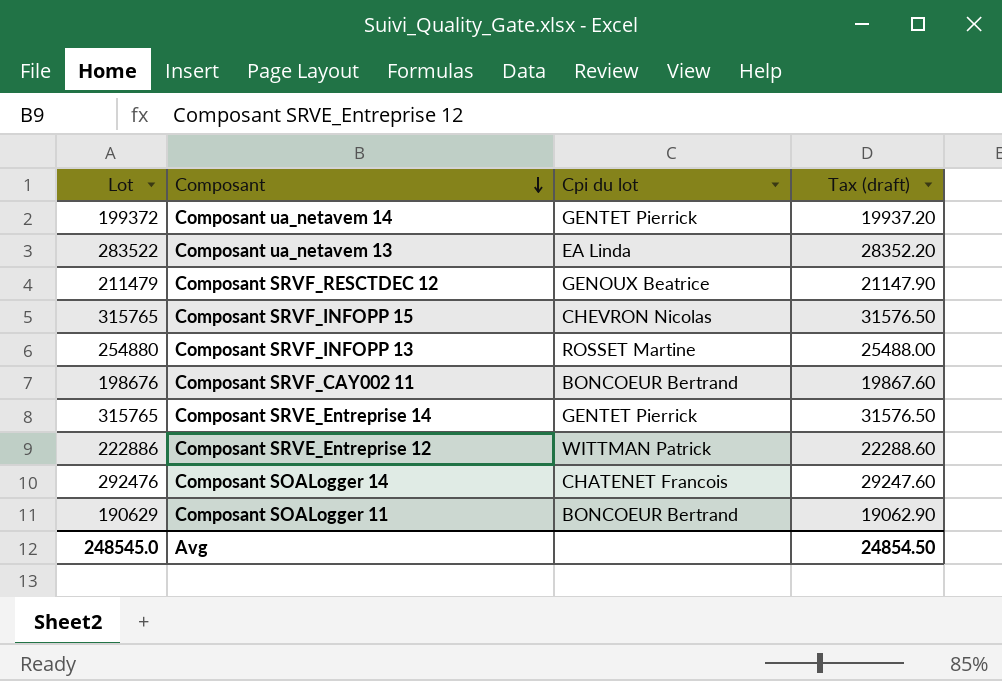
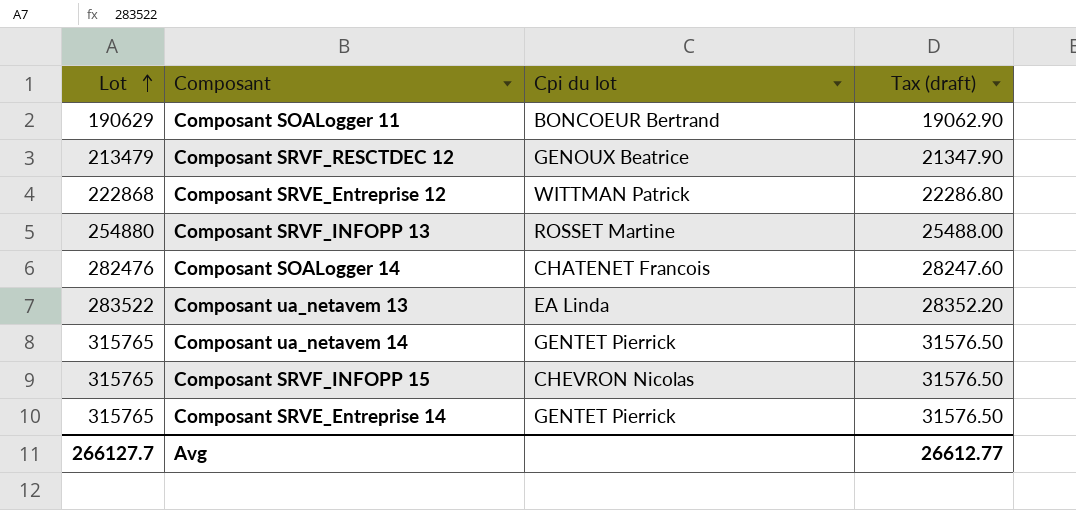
row order: Composant descending -> Lot ascending
row Composant SRVF_CAY002 11: 198676 | BONCOEUR Bertrand | 19867.60 -> none
Composant SRVF_RESCTDEC 12 | Lot: 211479 -> 213479
Composant SRVF_RESCTDEC 12 | Tax (draft): 21147.90 -> 21347.90
Composant SRVE_Entreprise 12 | Lot: 222886 -> 222868
Composant SRVE_Entreprise 12 | Tax (draft): 22288.60 -> 22286.80
Composant SOALogger 14 | Lot: 292476 -> 282476
Composant SOALogger 14 | Tax (draft): 29247.60 -> 28247.60
Composant ua_netavem 14 | Lot: 199372 -> 315765
Composant ua_netavem 14 | Tax (draft): 19937.20 -> 31576.50
Avg | Lot: 248545.0 -> 266127.7
Avg | Tax (draft): 24854.50 -> 26612.77

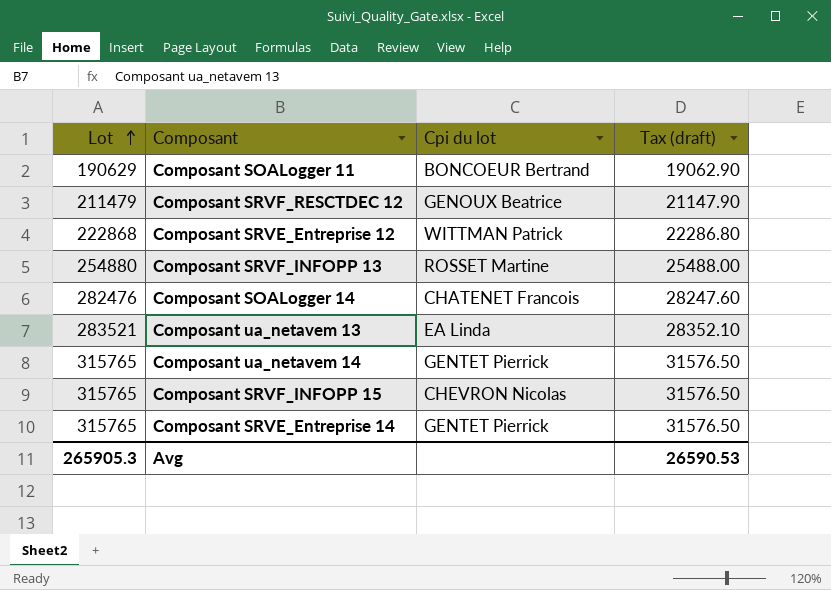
Composant SRVF_RESCTDEC 12 | Lot: 213479 -> 211479
Composant SRVF_RESCTDEC 12 | Tax (draft): 21347.90 -> 21147.90
Composant ua_netavem 13 | Lot: 283522 -> 283521
Composant ua_netavem 13 | Tax (draft): 28352.20 -> 28352.10
Avg | Lot: 266127.7 -> 265905.3
Avg | Tax (draft): 26612.77 -> 26590.53

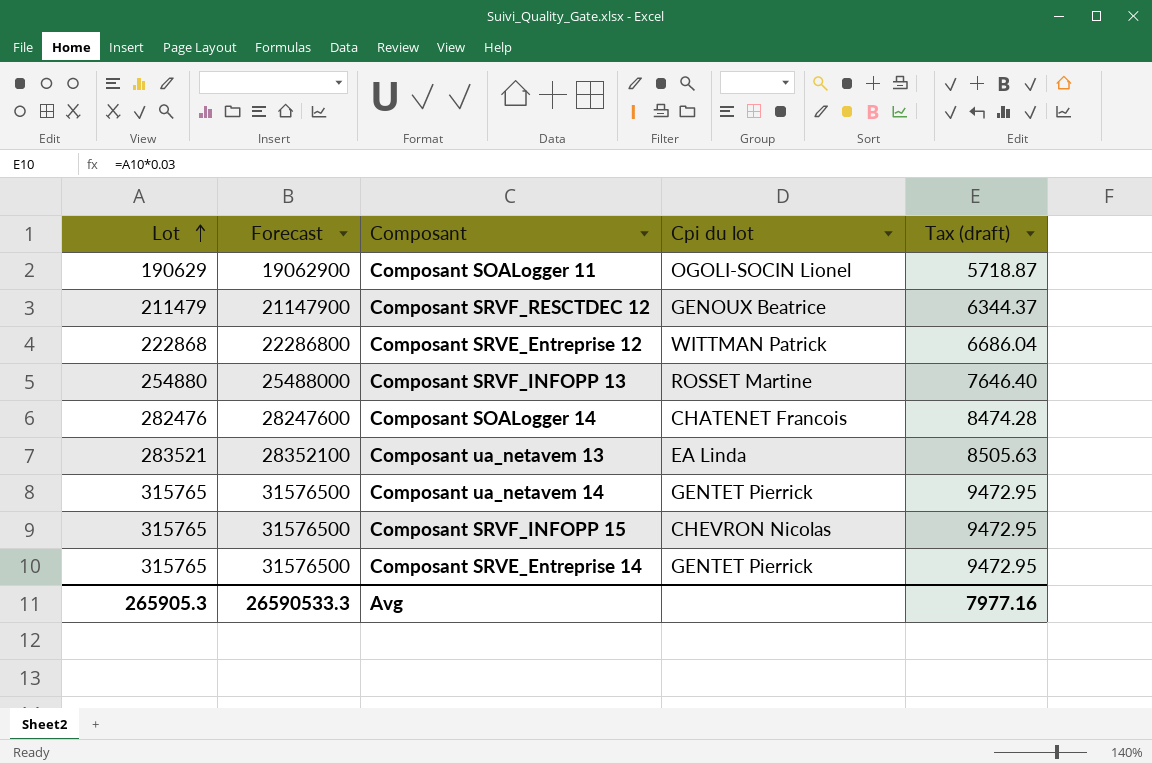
column Forecast | formula: none -> [Lot] * 100
column Tax (draft) | formula: [Lot] * 0.1 -> [Lot] * 0.03
Composant SOALogger 11 | Cpi du lot: BONCOEUR Bertrand -> OGOLI-SOCIN Lionel
Avg | Tax (draft): 26590.53 -> 7977.16

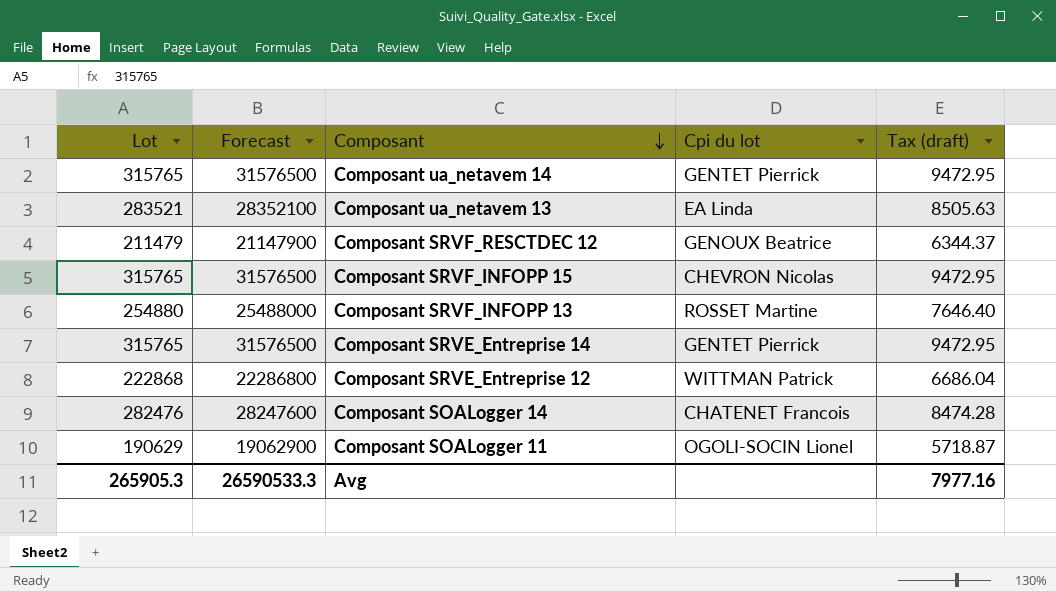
row order: Lot ascending -> Composant descending

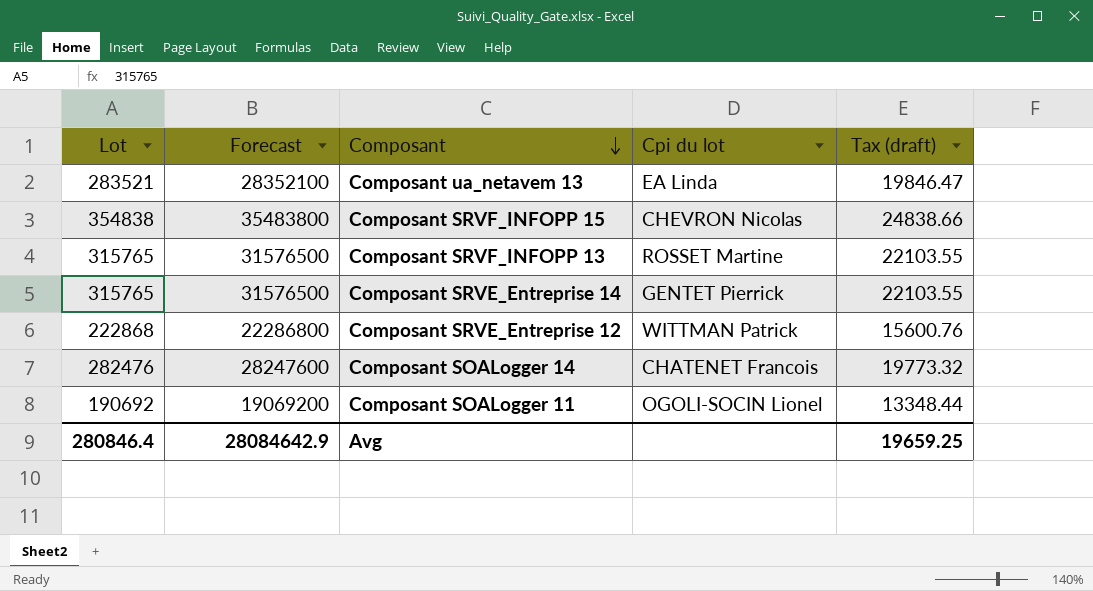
column Tax (draft) | formula: [Lot] * 0.03 -> [Lot] * 0.07
row Composant ua_netavem 14: 315765 | 31576500 | GENTET Pierrick | 9472.95 -> none
row Composant SRVF_RESCTDEC 12: 211479 | 21147900 | GENOUX Beatrice | 6344.37 -> none
Composant SRVF_INFOPP 15 | Lot: 315765 -> 354838
Composant SRVF_INFOPP 15 | Forecast: 31576500 -> 35483800
Composant SRVF_INFOPP 13 | Lot: 254880 -> 315765
Composant SRVF_INFOPP 13 | Forecast: 25488000 -> 31576500
Composant SOALogger 11 | Lot: 190629 -> 190692
Composant SOALogger 11 | Forecast: 19062900 -> 19069200
Avg | Lot: 265905.3 -> 280846.4
Avg | Forecast: 26590533.3 -> 28084642.9
Avg | Tax (draft): 7977.16 -> 19659.25

